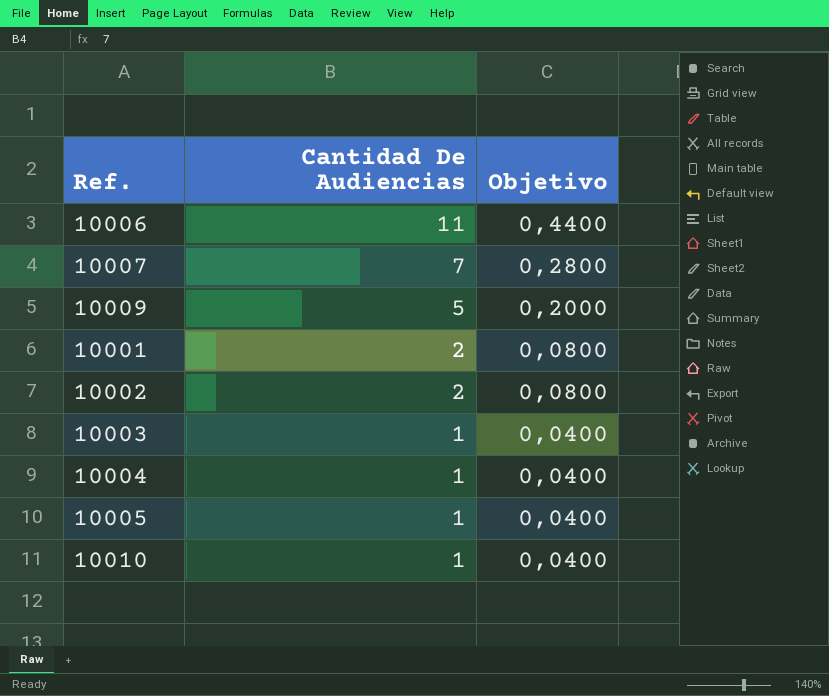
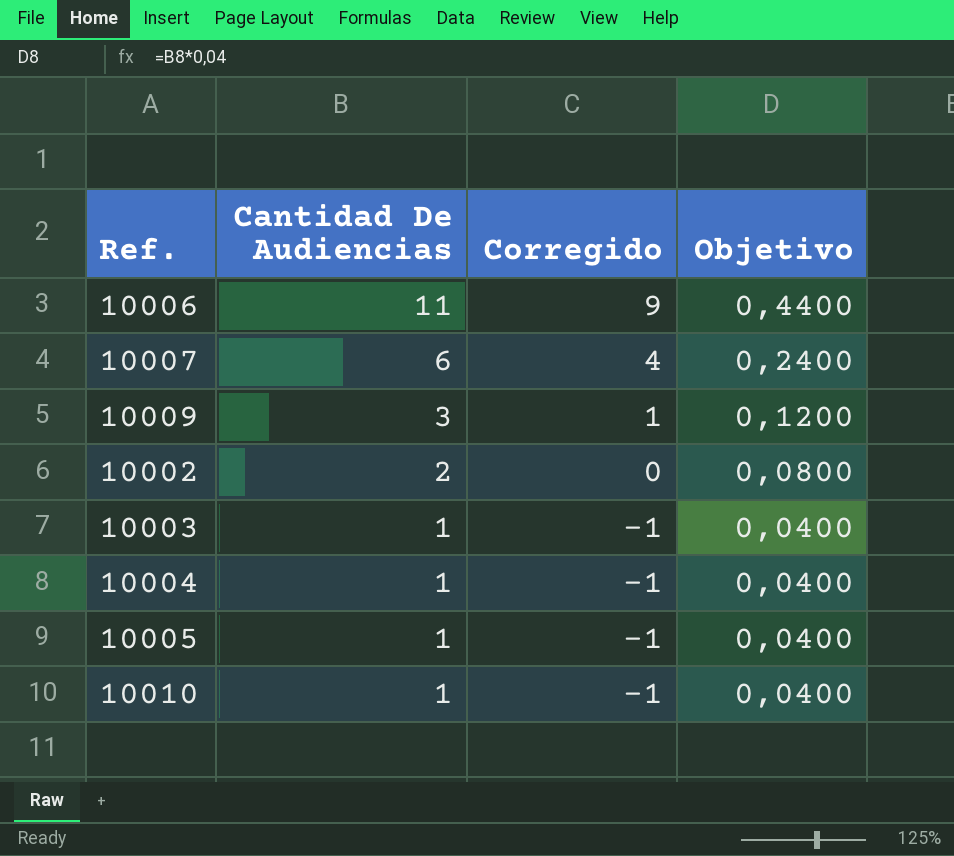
column Corregido | formula: none -> [Cantidad De Audiencias] - 2
row 10001: 2 | 0,0800 -> none
10007 | Cantidad De Audiencias: 7 -> 6
10007 | Objetivo: 0,2800 -> 0,2400
10009 | Cantidad De Audiencias: 5 -> 3
10009 | Objetivo: 0,2000 -> 0,1200

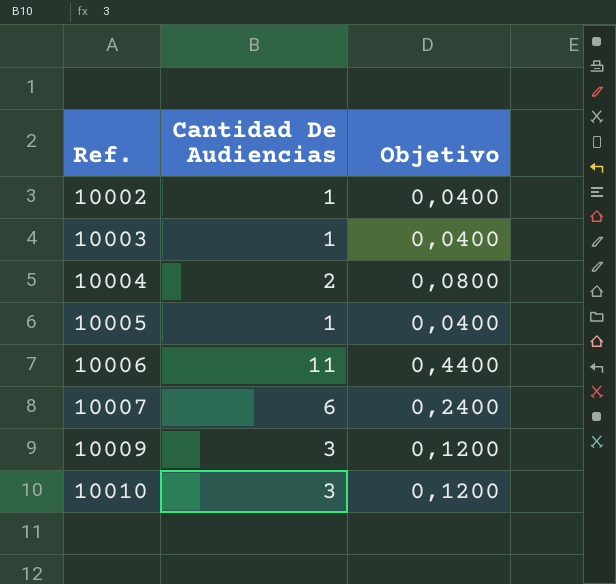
row order: Cantidad De Audiencias descending -> Ref. ascending
column Corregido | formula: [Cantidad De Audiencias] - 2 -> none
10002 | Cantidad De Audiencias: 2 -> 1
10002 | Objetivo: 0,0800 -> 0,0400
10004 | Cantidad De Audiencias: 1 -> 2
10004 | Objetivo: 0,0400 -> 0,0800
10010 | Cantidad De Audiencias: 1 -> 3
10010 | Objetivo: 0,0400 -> 0,1200

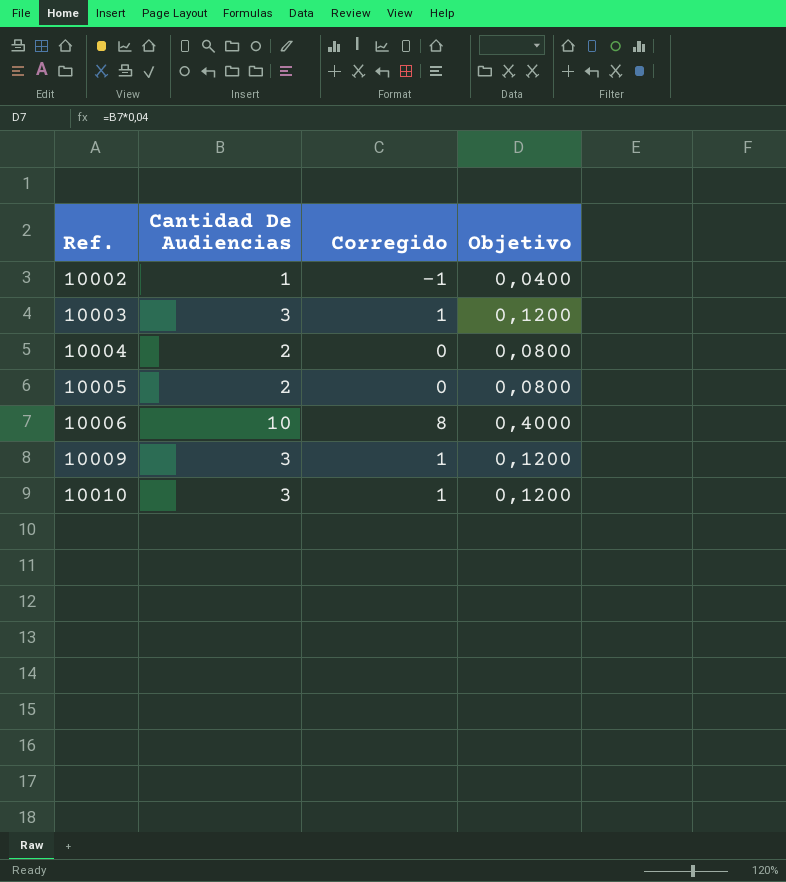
column Corregido | formula: none -> [Cantidad De Audiencias] - 2
row 10007: 6 | 0,2400 -> none
10003 | Cantidad De Audiencias: 1 -> 3
10003 | Objetivo: 0,0400 -> 0,1200
10005 | Cantidad De Audiencias: 1 -> 2
10005 | Objetivo: 0,0400 -> 0,0800
10006 | Cantidad De Audiencias: 11 -> 10
10006 | Objetivo: 0,4400 -> 0,4000

